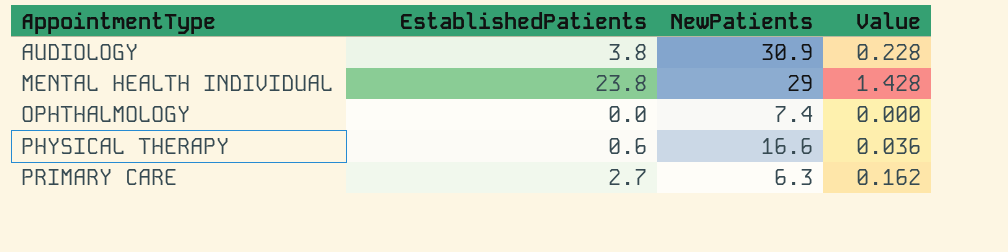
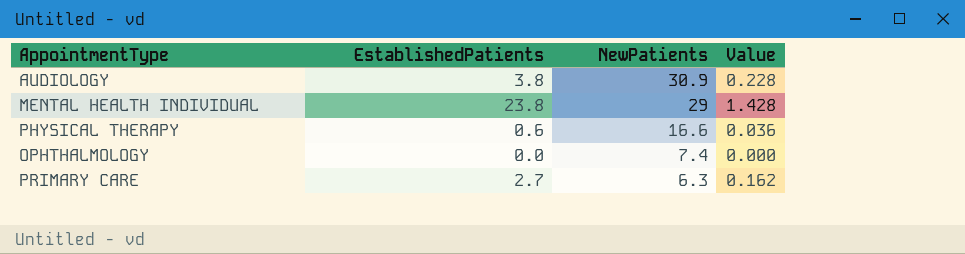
row order: AppointmentType ascending -> NewPatients descending

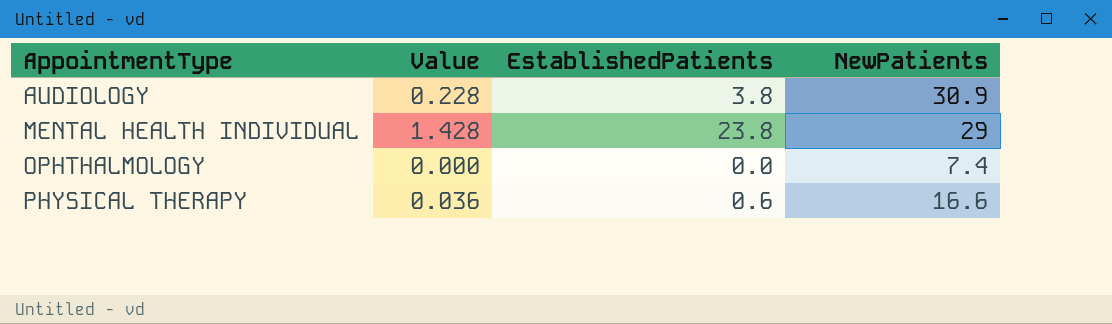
row order: NewPatients descending -> AppointmentType ascending
column Value | position: 4 -> 2
row PRIMARY CARE: 2.7 | 6.3 | 0.162 -> none

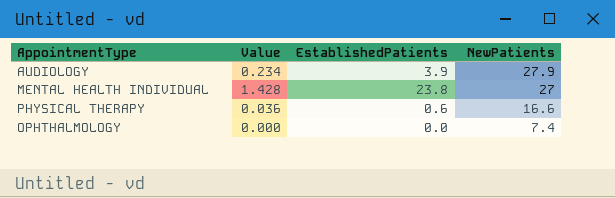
row order: AppointmentType ascending -> NewPatients descending
AUDIOLOGY | Value: 0.228 -> 0.234
AUDIOLOGY | EstablishedPatients: 3.8 -> 3.9
AUDIOLOGY | NewPatients: 30.9 -> 27.9
MENTAL HEALTH INDIVIDUAL | NewPatients: 29 -> 27

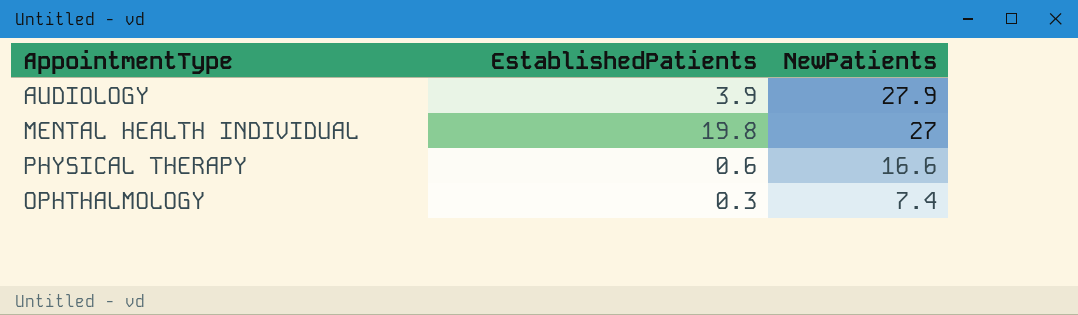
column Value | formula: [EstablishedPatients] * 0.06 -> none
MENTAL HEALTH INDIVIDUAL | EstablishedPatients: 23.8 -> 19.8
OPHTHALMOLOGY | EstablishedPatients: 0.0 -> 0.3

